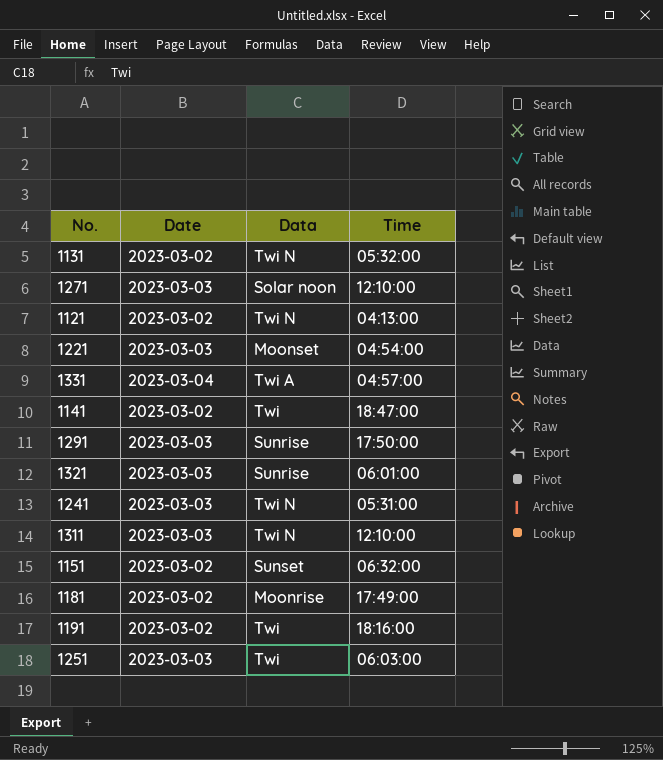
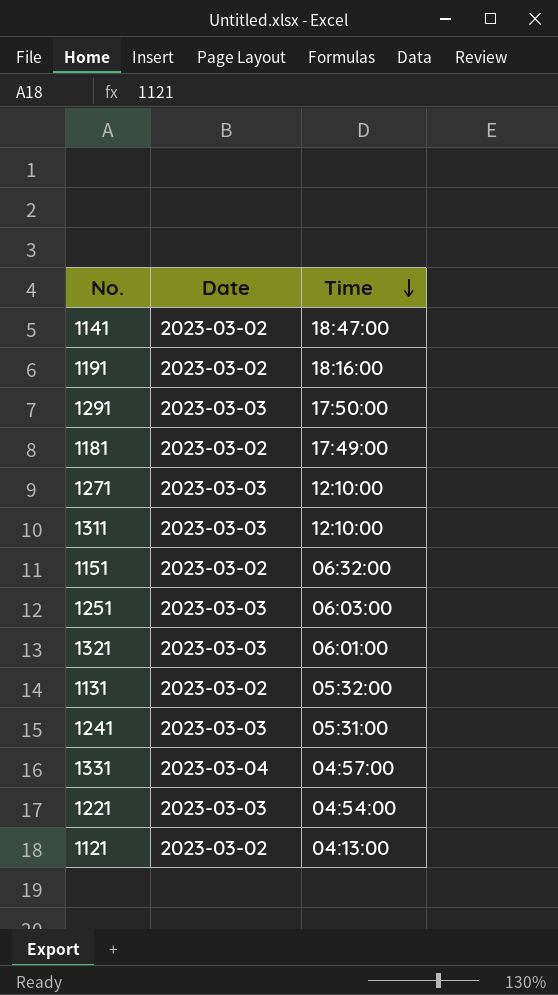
row order: none -> Time descending
column Data | position: 3 -> none

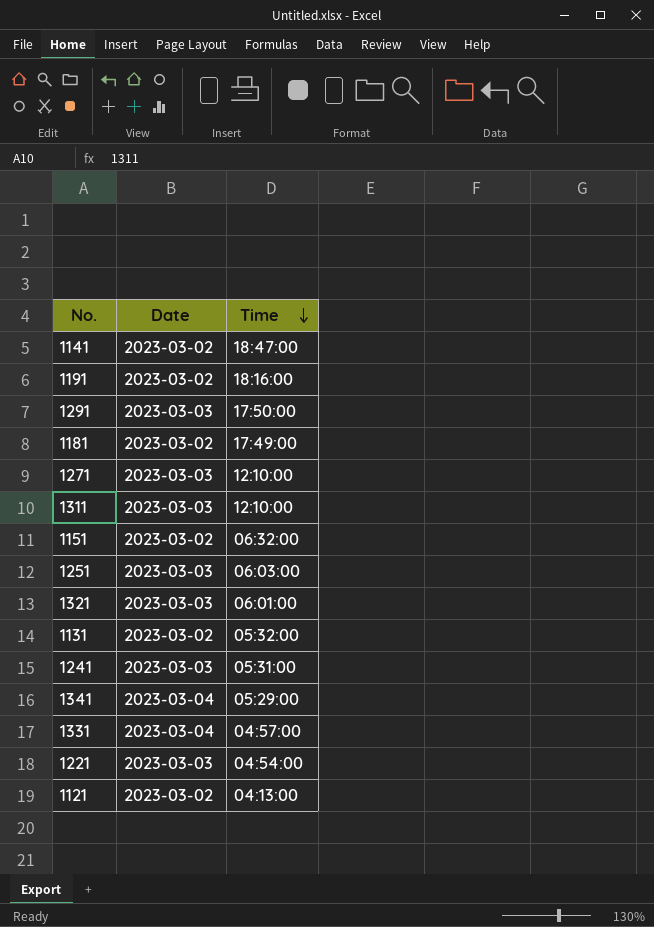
row 1341: none -> 2023-03-04 | 05:29:00

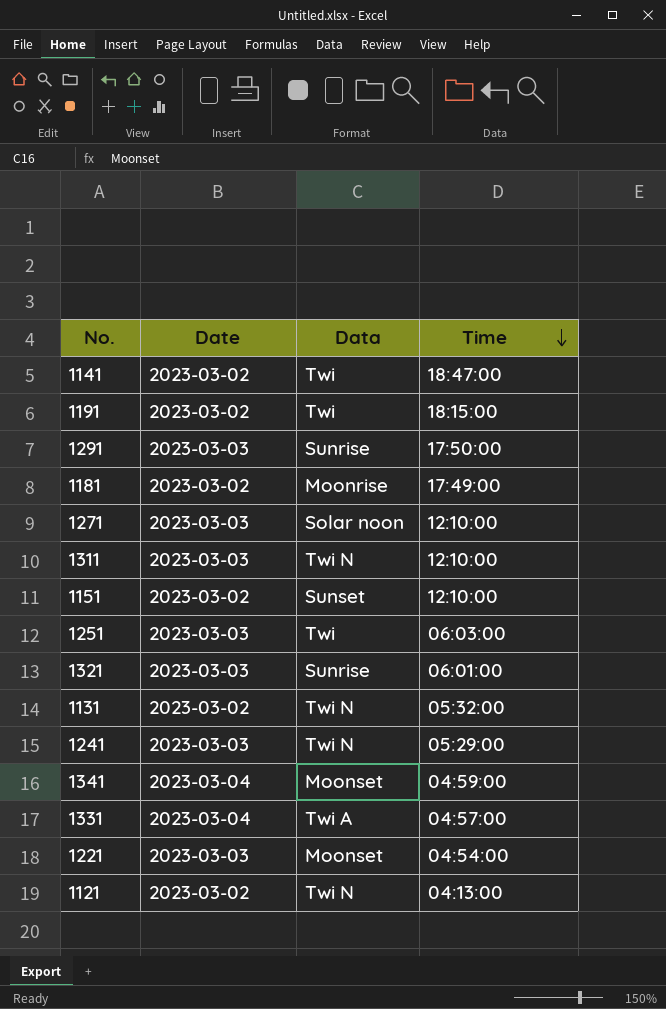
column Data | position: none -> 3
1191 | Time: 18:16:00 -> 18:15:00
1151 | Time: 06:32:00 -> 12:10:00
1241 | Time: 05:31:00 -> 05:29:00
1341 | Time: 05:29:00 -> 04:59:00

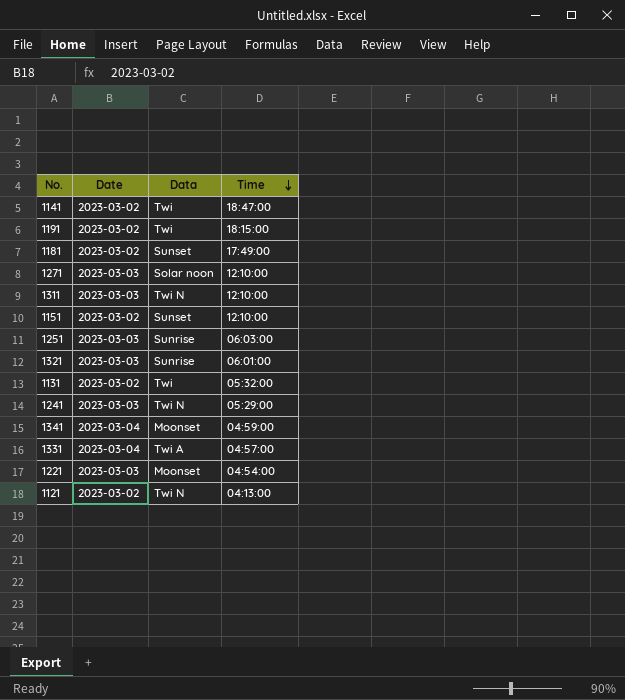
row 1291: 2023-03-03 | Sunrise | 17:50:00 -> none
1181 | Data: Moonrise -> Sunset
1251 | Data: Twi -> Sunrise
1131 | Data: Twi N -> Twi

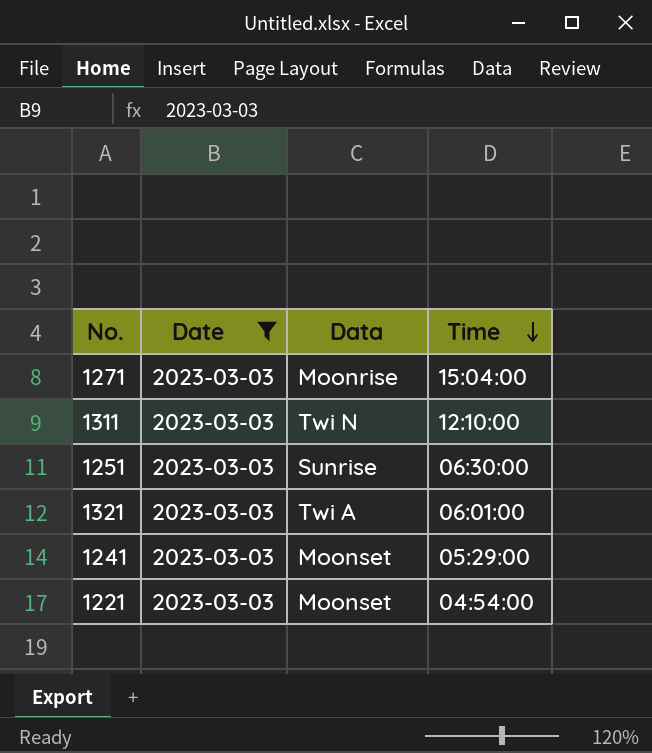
filter: none -> Date = 2023-03-03
1271 | Data: Solar noon -> Moonrise
1271 | Time: 12:10:00 -> 15:04:00
1251 | Time: 06:03:00 -> 06:30:00
1321 | Data: Sunrise -> Twi A
1241 | Data: Twi N -> Moonset

